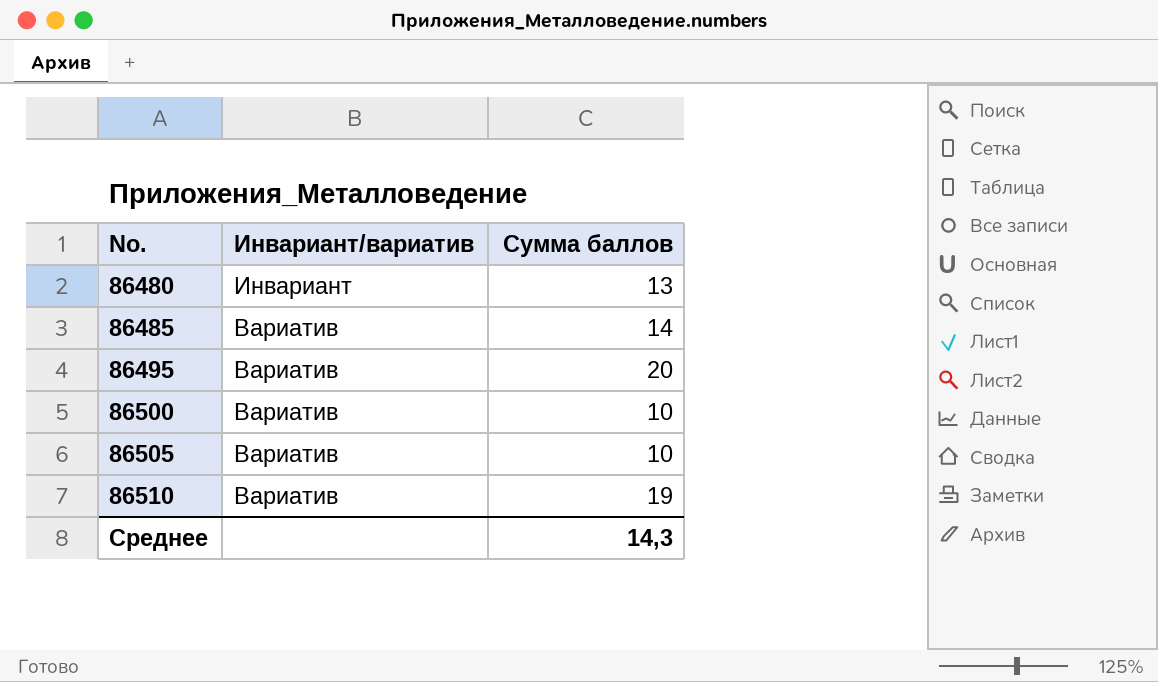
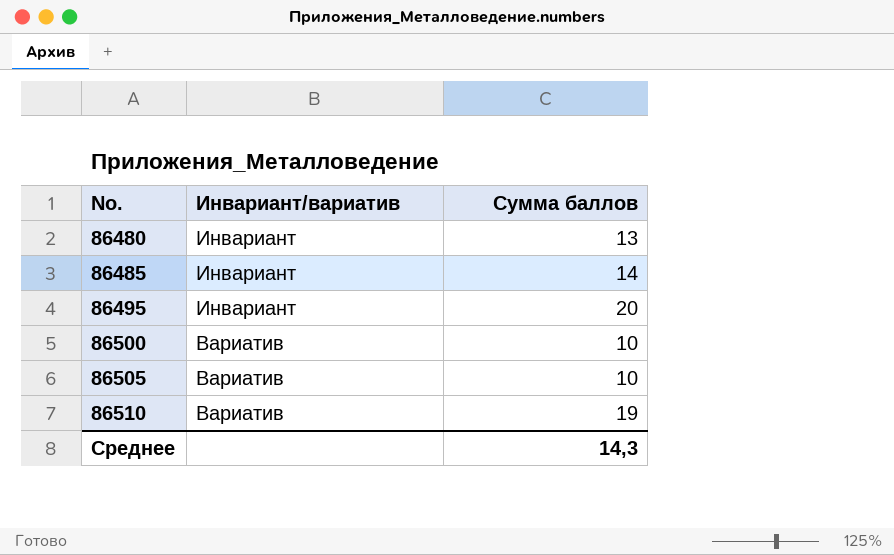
86485 | Инвариант/вариатив: Вариатив -> Инвариант
86495 | Инвариант/вариатив: Вариатив -> Инвариант

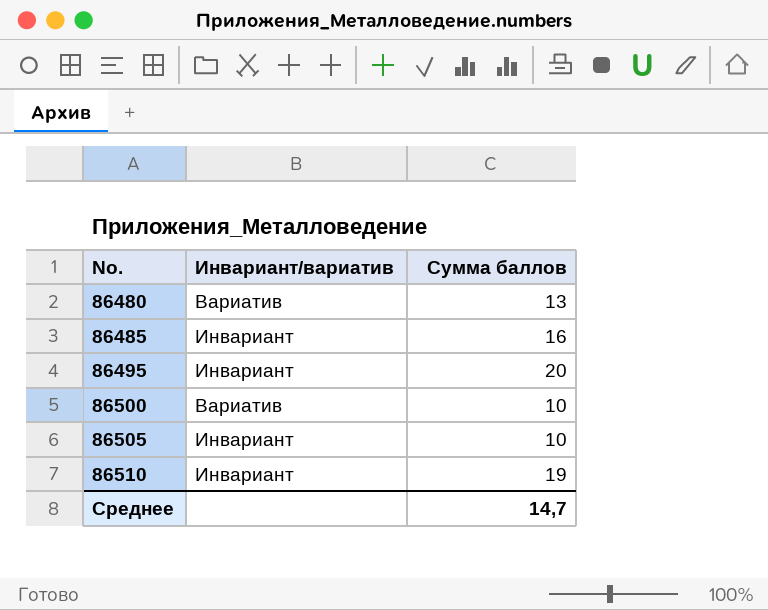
86480 | Инвариант/вариатив: Инвариант -> Вариатив
86485 | Сумма баллов: 14 -> 16
86505 | Инвариант/вариатив: Вариатив -> Инвариант
86510 | Инвариант/вариатив: Вариатив -> Инвариант
Среднее | Сумма баллов: 14,3 -> 14,7

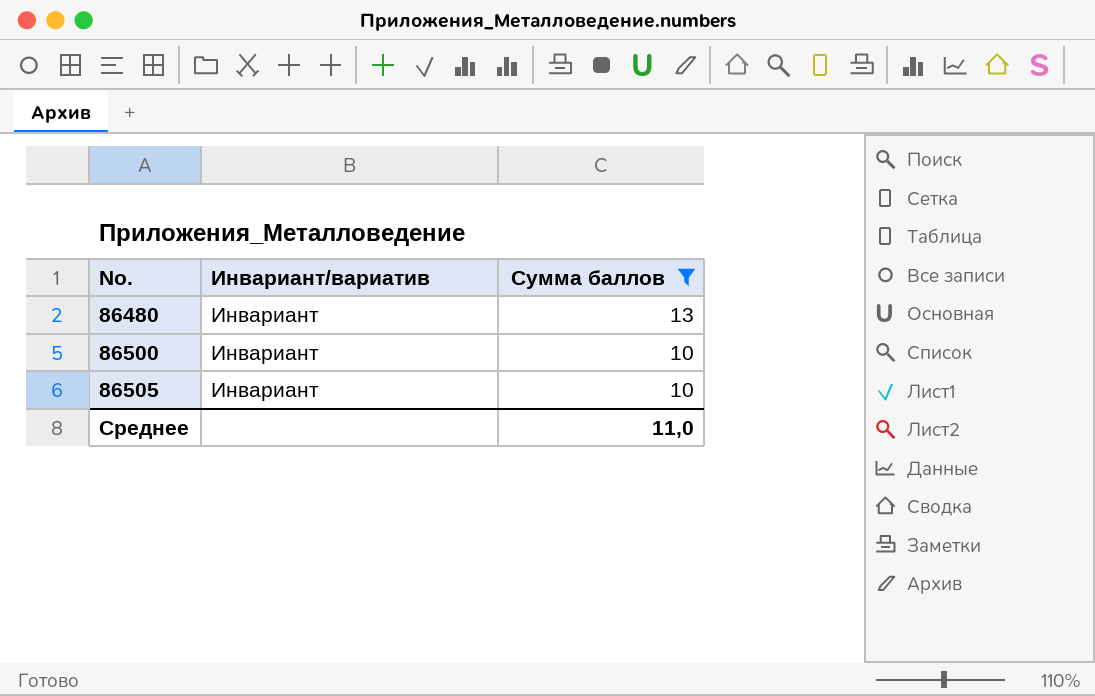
filter: none -> Сумма баллов <= 13
86480 | Инвариант/вариатив: Вариатив -> Инвариант
86500 | Инвариант/вариатив: Вариатив -> Инвариант
Среднее | Сумма баллов: 14,7 -> 11,0

